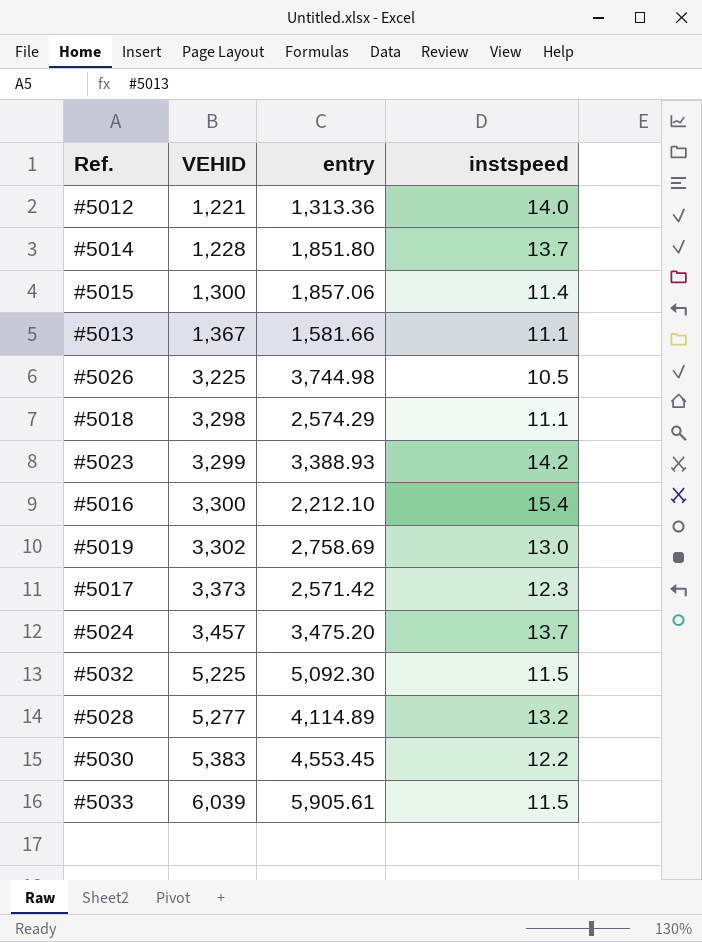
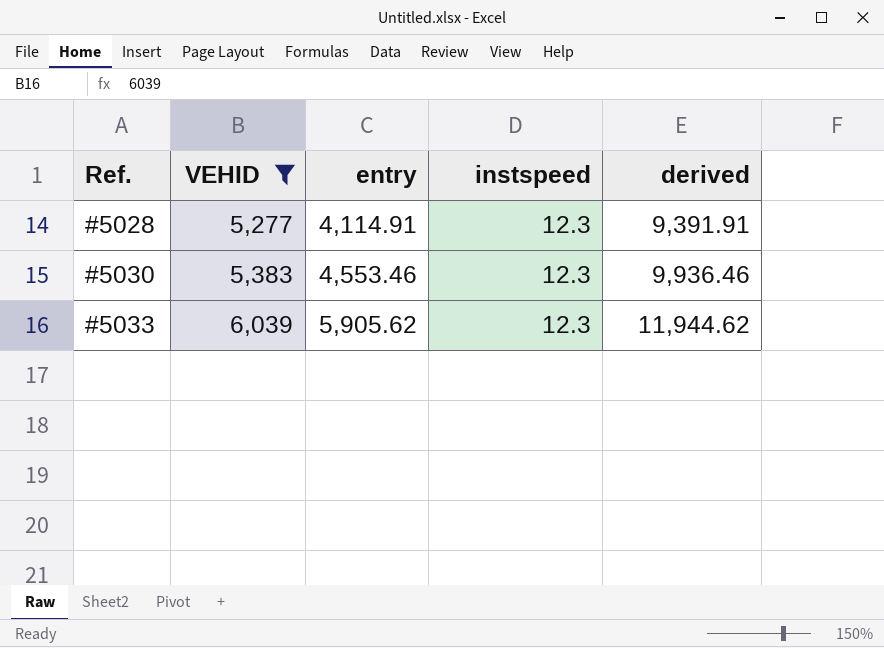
filter: none -> VEHID >= 5,277
column derived | formula: none -> [VEHID] + [entry]
#5028 | entry: 4,114.89 -> 4,114.91
#5028 | instspeed: 13.2 -> 12.3
#5030 | entry: 4,553.45 -> 4,553.46
#5030 | instspeed: 12.2 -> 12.3
#5033 | entry: 5,905.61 -> 5,905.62
#5033 | instspeed: 11.5 -> 12.3

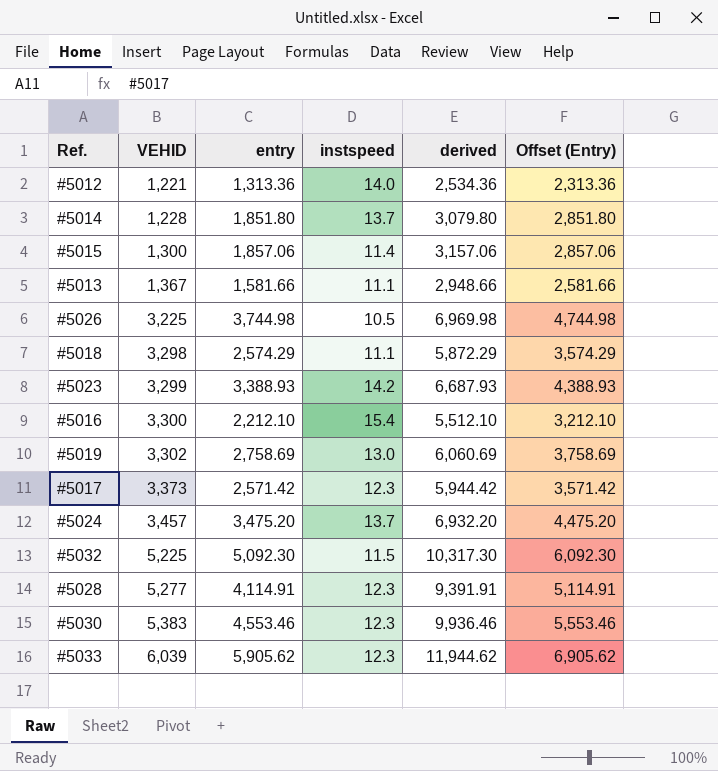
filter: VEHID >= 5,277 -> none
column Offset (Entry) | formula: none -> [entry] + 1000

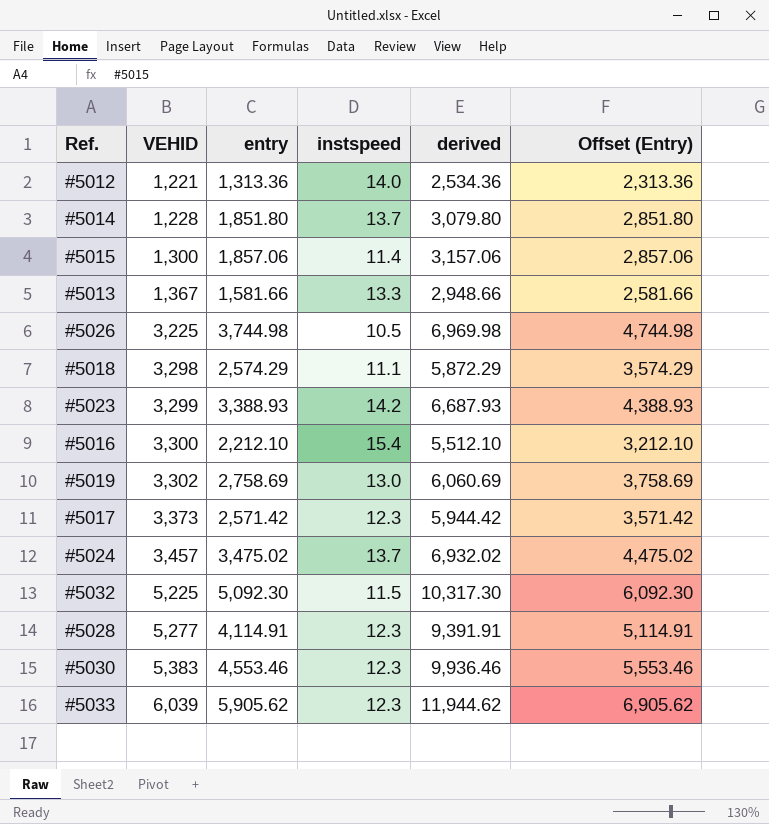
#5013 | instspeed: 11.1 -> 13.3
#5024 | entry: 3,475.20 -> 3,475.02
#5024 | derived: 6,932.20 -> 6,932.02
#5024 | Offset (Entry): 4,475.20 -> 4,475.02

